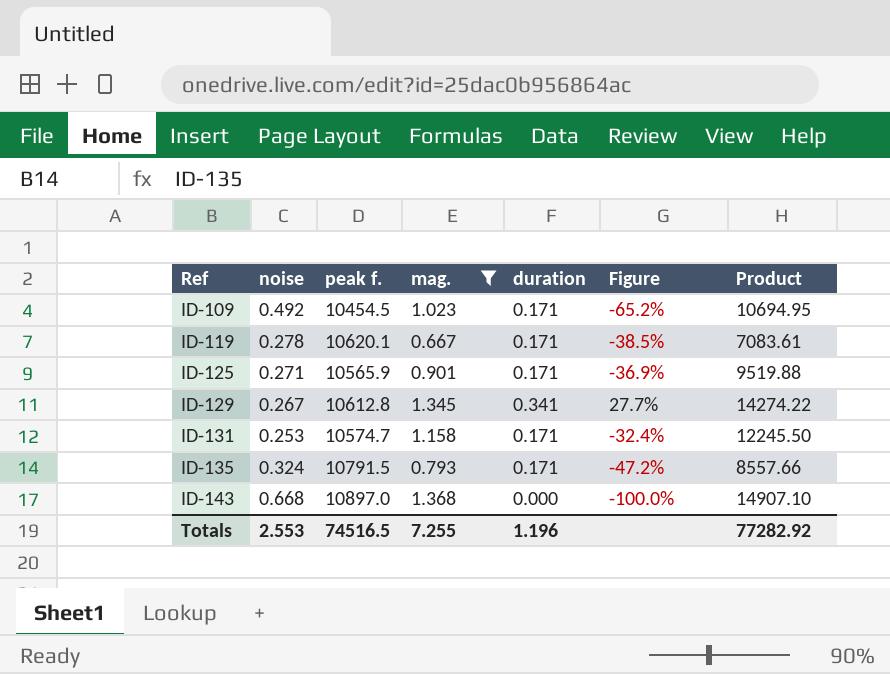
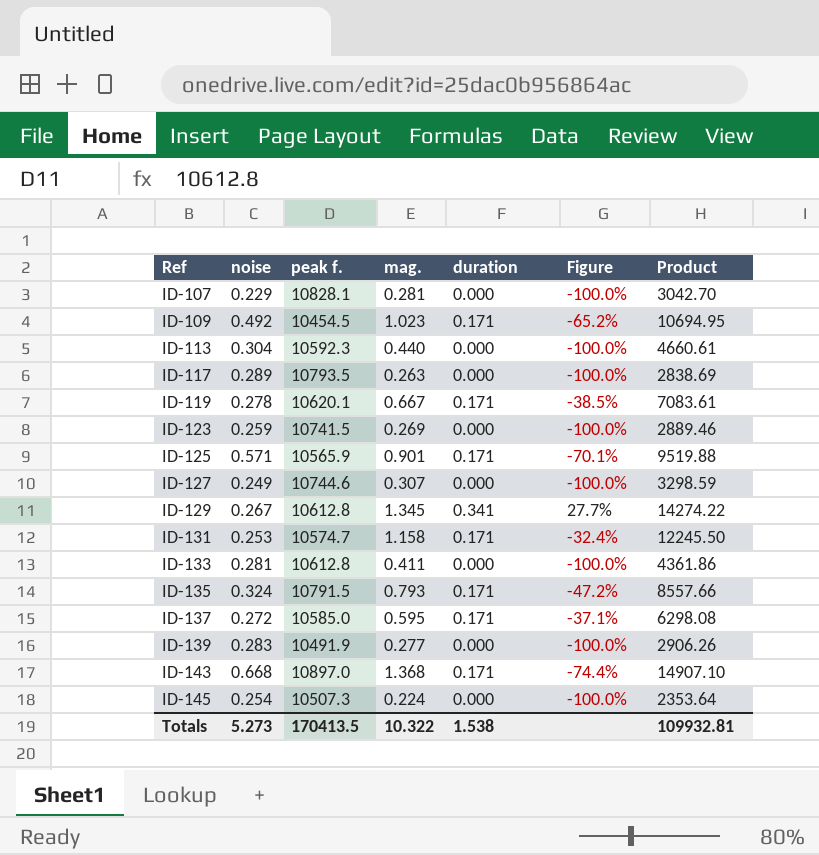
filter: mag. >= 0.667 -> none
ID-125 | noise: 0.271 -> 0.571
ID-125 | Figure: -36.9% -> -70.1%
ID-143 | duration: 0.000 -> 0.171
ID-143 | Figure: -100.0% -> -74.4%
Totals | noise: 2.553 -> 5.273
Totals | peak f.: 74516.5 -> 170413.5
Totals | mag.: 7.255 -> 10.322
Totals | duration: 1.196 -> 1.538
Totals | Product: 77282.92 -> 109932.81

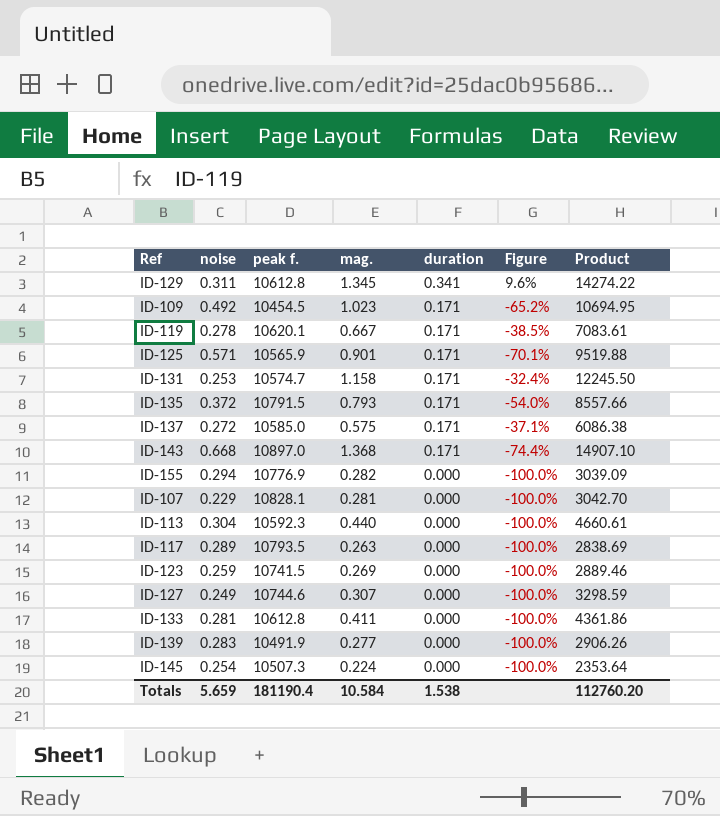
row order: Ref ascending -> duration descending
ID-129 | noise: 0.267 -> 0.311
ID-129 | Figure: 27.7% -> 9.6%
ID-135 | noise: 0.324 -> 0.372
ID-135 | Figure: -47.2% -> -54.0%
ID-137 | mag.: 0.595 -> 0.575
ID-137 | Product: 6298.08 -> 6086.38
row ID-155: none -> 0.294 | 10776.9 | 0.282 | 0.000 | -100.0% | 3039.09
Totals | noise: 5.273 -> 5.659
Totals | peak f.: 170413.5 -> 181190.4
Totals | mag.: 10.322 -> 10.584
Totals | Product: 109932.81 -> 112760.20

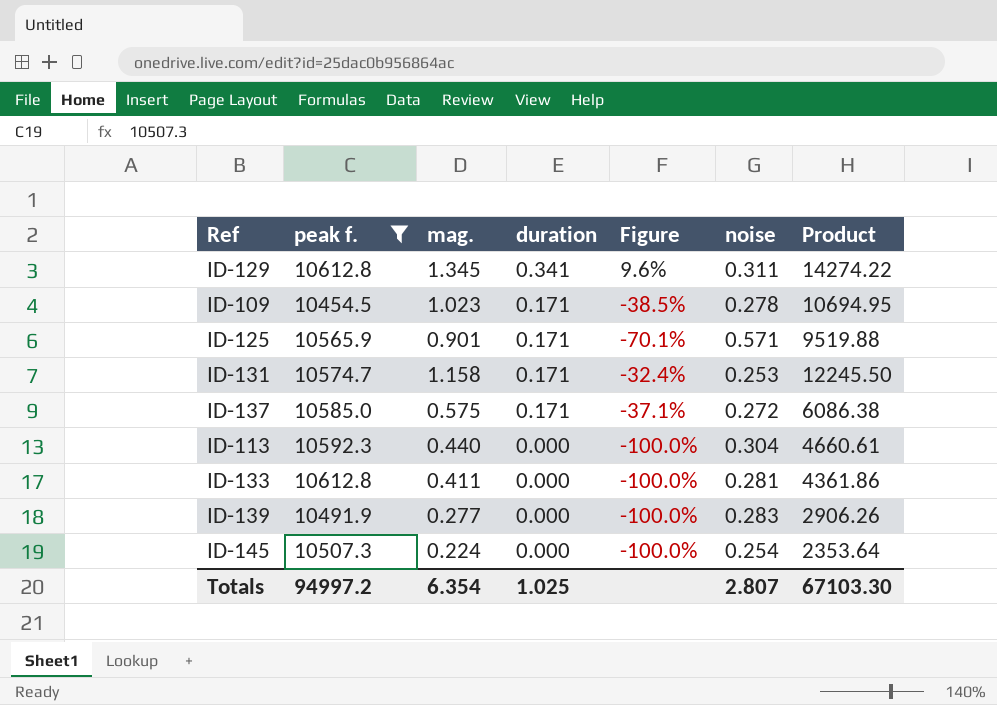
filter: none -> peak f. <= 10612.8
column noise | position: 2 -> 6
ID-109 | Figure: -65.2% -> -38.5%
ID-109 | noise: 0.492 -> 0.278
Totals | peak f.: 181190.4 -> 94997.2
Totals | mag.: 10.584 -> 6.354
Totals | duration: 1.538 -> 1.025
Totals | noise: 5.659 -> 2.807
Totals | Product: 112760.20 -> 67103.30

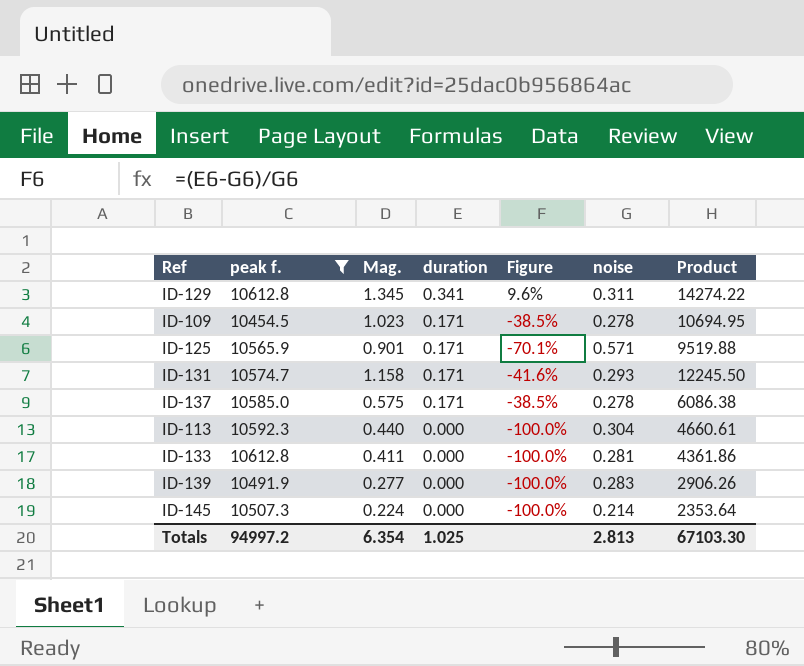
column name: mag. -> Mag.
ID-131 | Figure: -32.4% -> -41.6%
ID-131 | noise: 0.253 -> 0.293
ID-137 | Figure: -37.1% -> -38.5%
ID-137 | noise: 0.272 -> 0.278
ID-145 | noise: 0.254 -> 0.214
Totals | noise: 2.807 -> 2.813

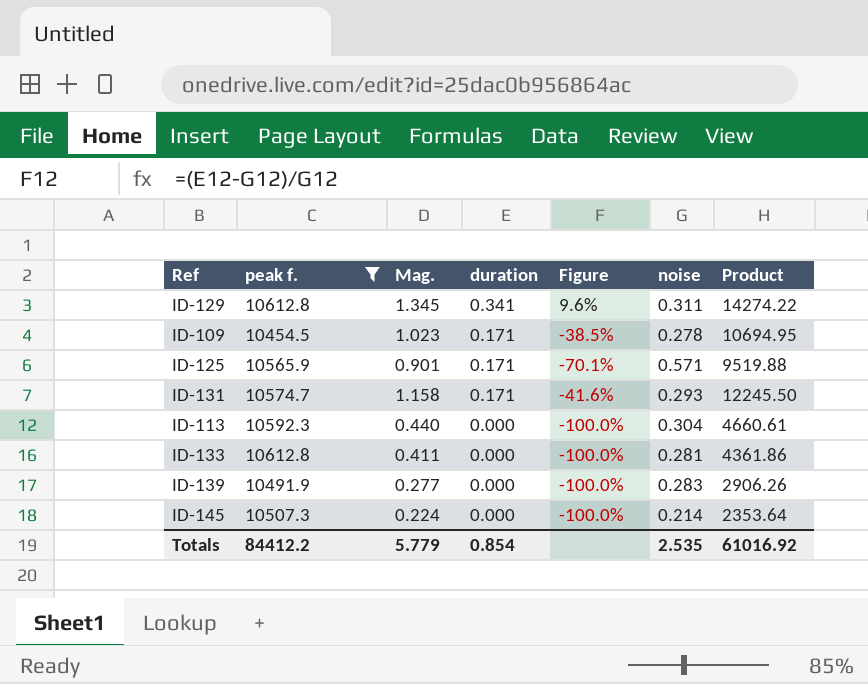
row ID-137: 10585.0 | 0.575 | 0.171 | -38.5% | 0.278 | 6086.38 -> none
Totals | peak f.: 94997.2 -> 84412.2
Totals | Mag.: 6.354 -> 5.779
Totals | duration: 1.025 -> 0.854
Totals | noise: 2.813 -> 2.535
Totals | Product: 67103.30 -> 61016.92

